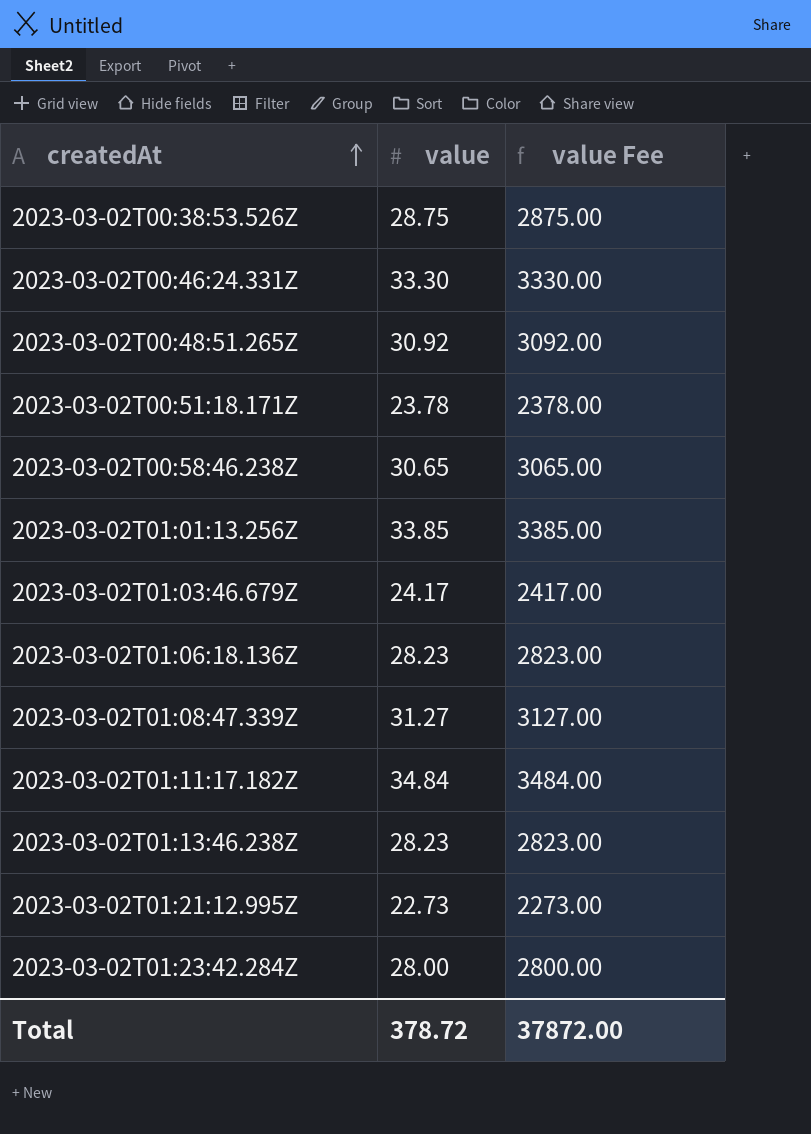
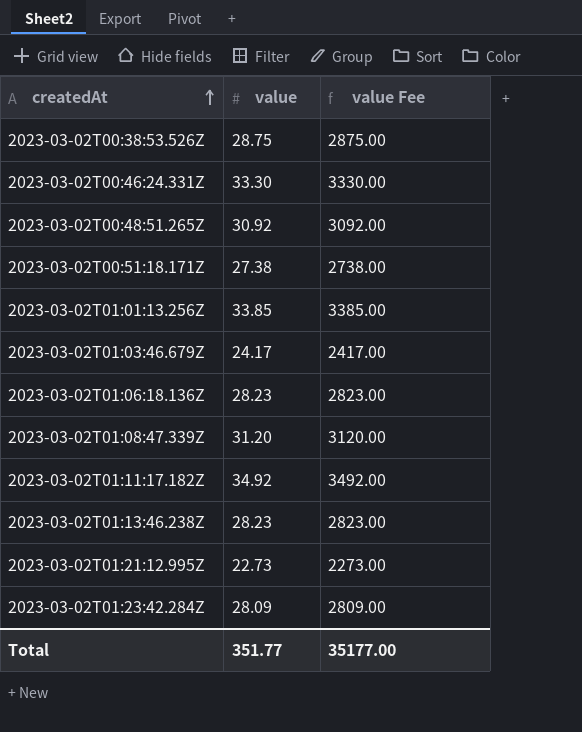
row 2023-03-02T00:58:46.238Z: 30.65 | 3065.00 -> none
2023-03-02T00:51:18.171Z | value: 23.78 -> 27.38
2023-03-02T00:51:18.171Z | value Fee: 2378.00 -> 2738.00
2023-03-02T01:08:47.339Z | value: 31.27 -> 31.20
2023-03-02T01:08:47.339Z | value Fee: 3127.00 -> 3120.00
2023-03-02T01:11:17.182Z | value: 34.84 -> 34.92
2023-03-02T01:11:17.182Z | value Fee: 3484.00 -> 3492.00
2023-03-02T01:23:42.284Z | value: 28.00 -> 28.09
2023-03-02T01:23:42.284Z | value Fee: 2800.00 -> 2809.00
Total | value: 378.72 -> 351.77
Total | value Fee: 37872.00 -> 35177.00

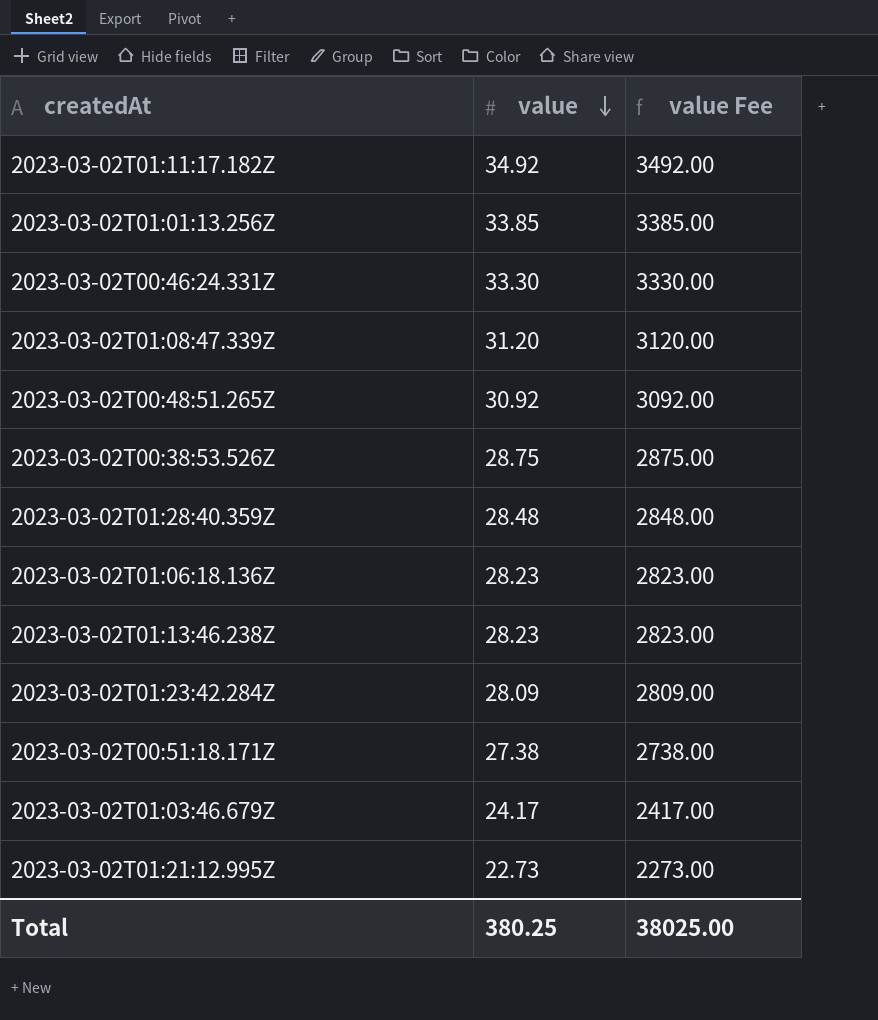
row order: createdAt ascending -> value descending
row 2023-03-02T01:28:40.359Z: none -> 28.48 | 2848.00
Total | value: 351.77 -> 380.25
Total | value Fee: 35177.00 -> 38025.00

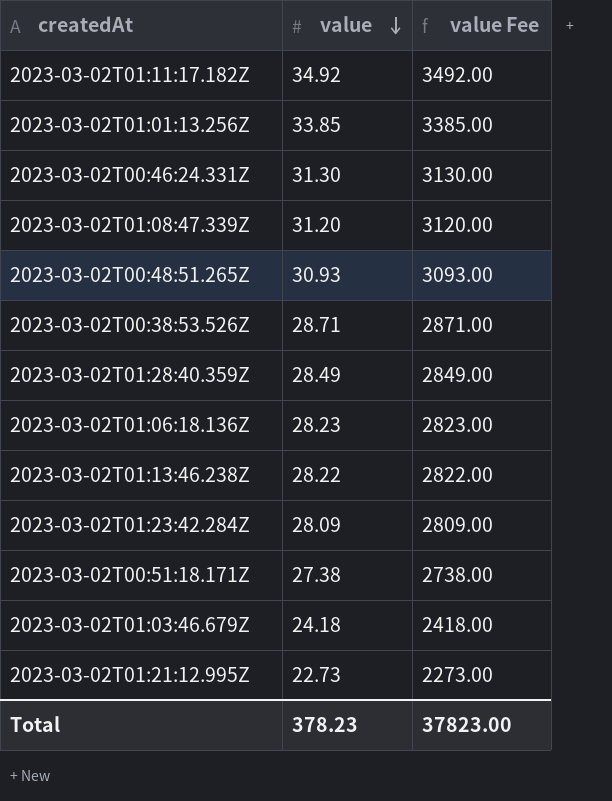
2023-03-02T00:46:24.331Z | value: 33.30 -> 31.30
2023-03-02T00:46:24.331Z | value Fee: 3330.00 -> 3130.00
2023-03-02T00:48:51.265Z | value: 30.92 -> 30.93
2023-03-02T00:48:51.265Z | value Fee: 3092.00 -> 3093.00
2023-03-02T00:38:53.526Z | value: 28.75 -> 28.71
2023-03-02T00:38:53.526Z | value Fee: 2875.00 -> 2871.00
2023-03-02T01:28:40.359Z | value: 28.48 -> 28.49
2023-03-02T01:28:40.359Z | value Fee: 2848.00 -> 2849.00
2023-03-02T01:13:46.238Z | value: 28.23 -> 28.22
2023-03-02T01:13:46.238Z | value Fee: 2823.00 -> 2822.00
2023-03-02T01:03:46.679Z | value: 24.17 -> 24.18
2023-03-02T01:03:46.679Z | value Fee: 2417.00 -> 2418.00
Total | value: 380.25 -> 378.23
Total | value Fee: 38025.00 -> 37823.00

